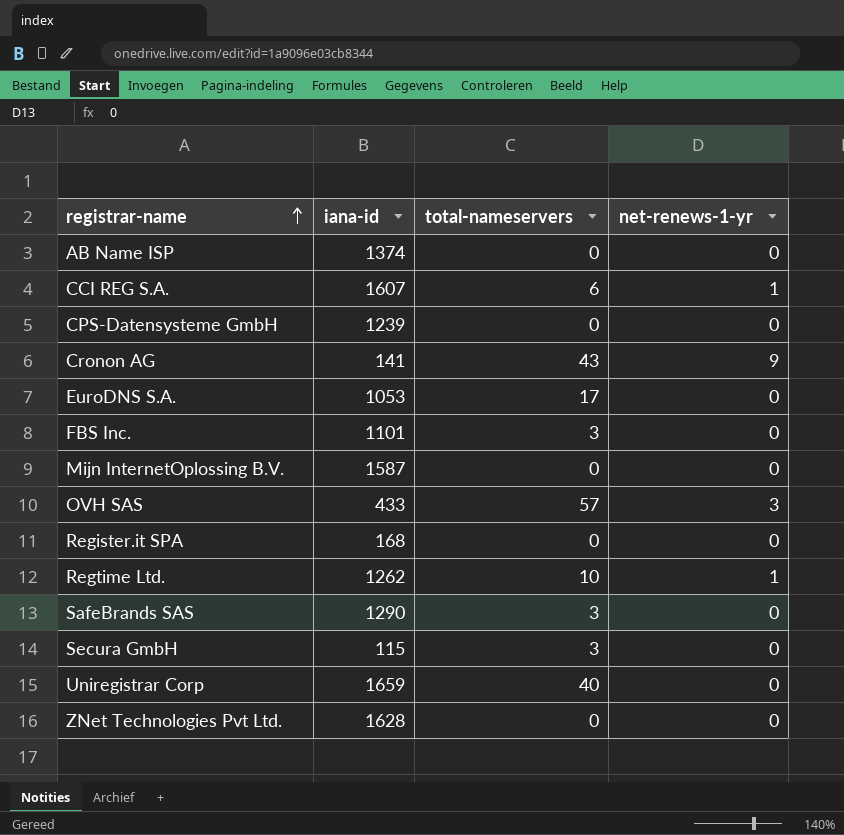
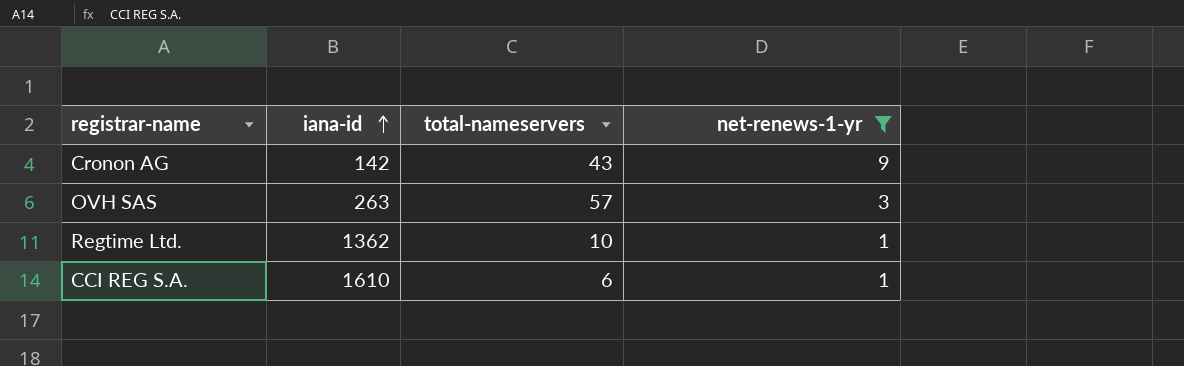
filter: none -> net-renews-1-yr != 0
row order: registrar-name ascending -> iana-id ascending
Cronon AG | iana-id: 141 -> 142
OVH SAS | iana-id: 433 -> 263
Regtime Ltd. | iana-id: 1262 -> 1362
CCI REG S.A. | iana-id: 1607 -> 1610

